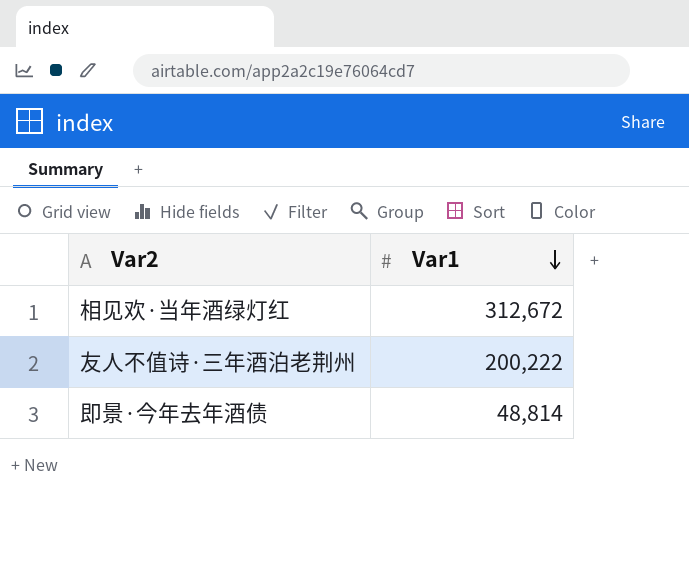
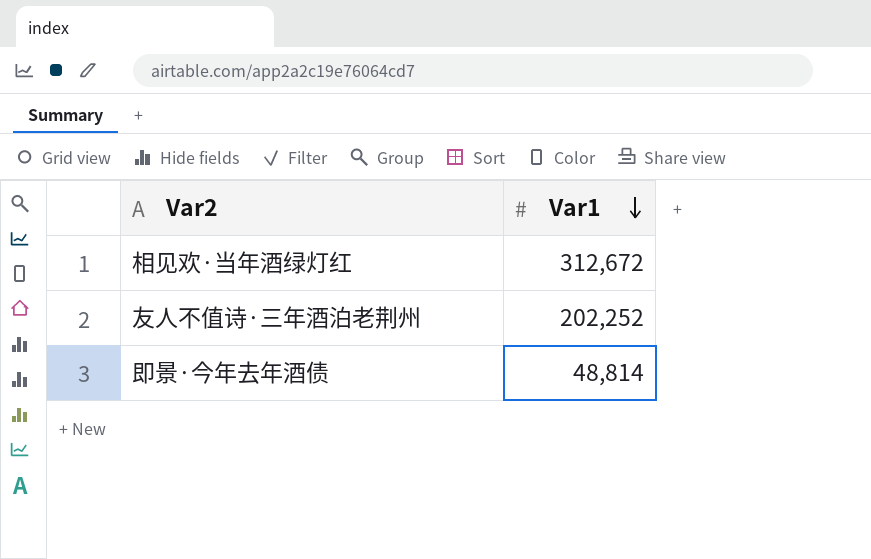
友人不值诗·三年酒泊老荆州 | Var1: 200,222 -> 202,252

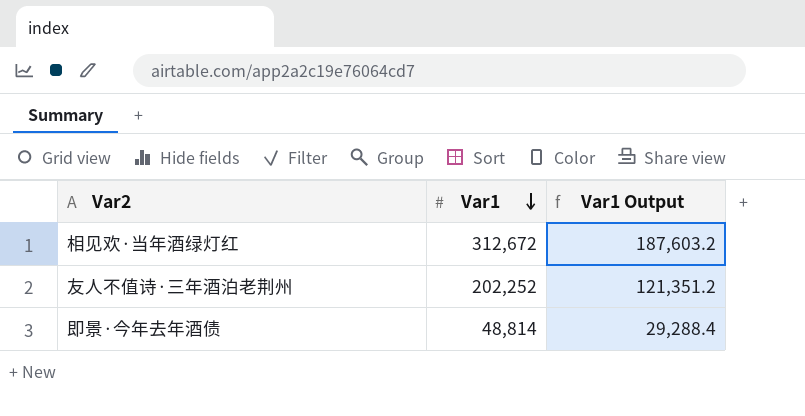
column Var1 Output | formula: none -> [Var1] * 0.6

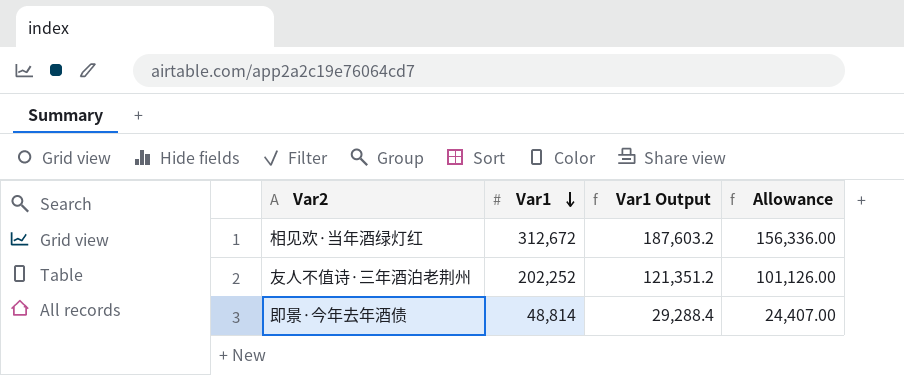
column Allowance | formula: none -> [Var1] * 0.5

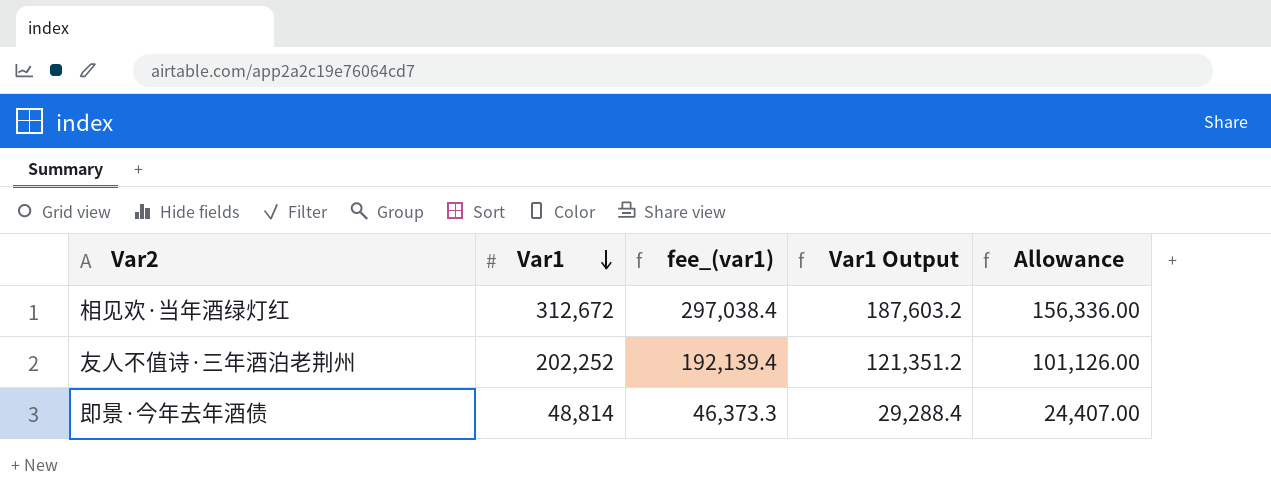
column fee_(var1) | formula: none -> [Var1] * 0.95

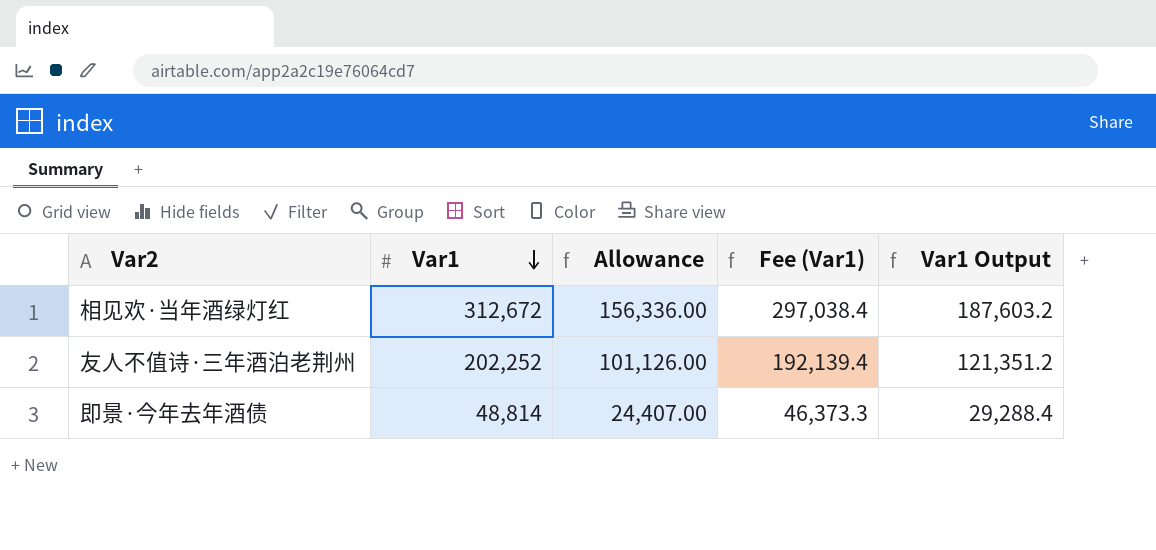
column Allowance | position: 5 -> 3
column name: fee_(var1) -> Fee (Var1)

